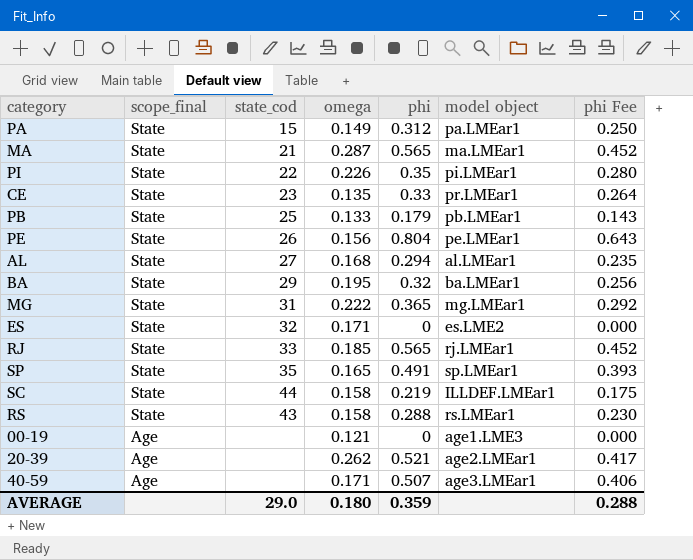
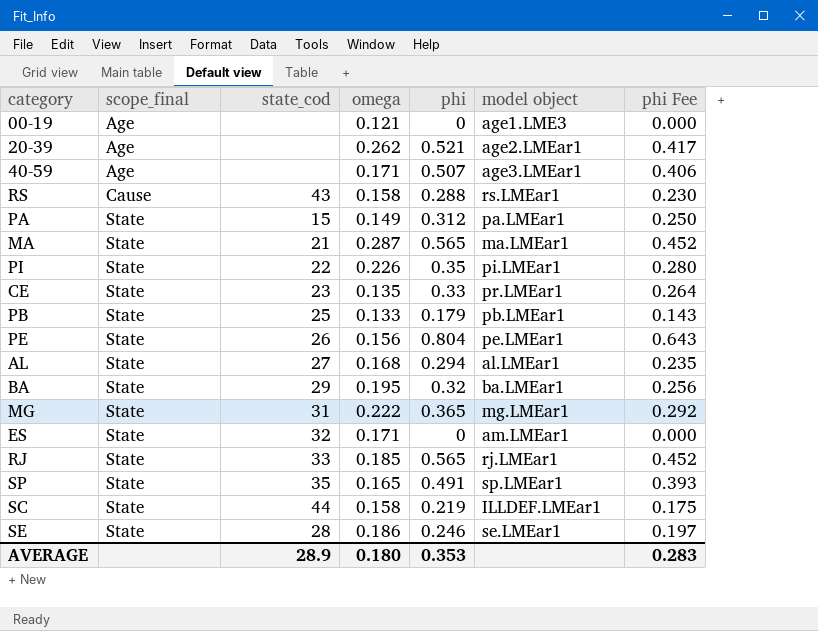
row order: scope_final descending -> scope_final ascending
RS | scope_final: State -> Cause
ES | model object: es.LME2 -> am.LMEar1
row SE: none -> State | 28 | 0.186 | 0.246 | se.LMEar1 | 0.197
AVERAGE | state_cod: 29.0 -> 28.9
AVERAGE | phi: 0.359 -> 0.353
AVERAGE | phi Fee: 0.288 -> 0.283

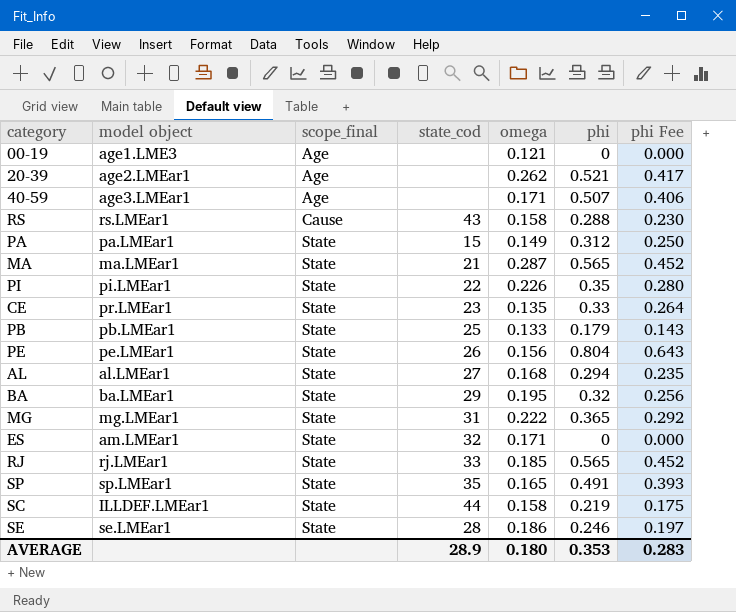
column model object | position: 6 -> 2

